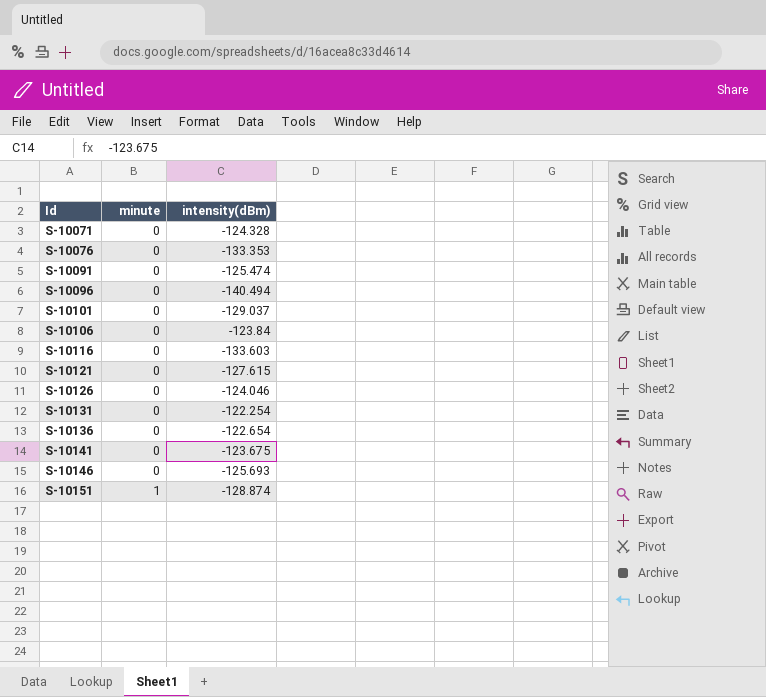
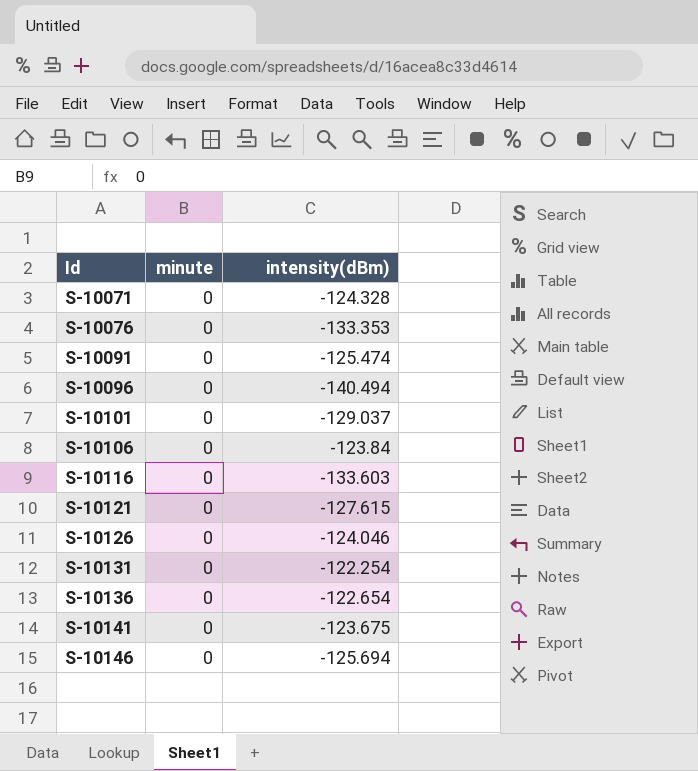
row S-10151: 1 | -128.874 -> none
S-10146 | intensity(dBm): -125.693 -> -125.694

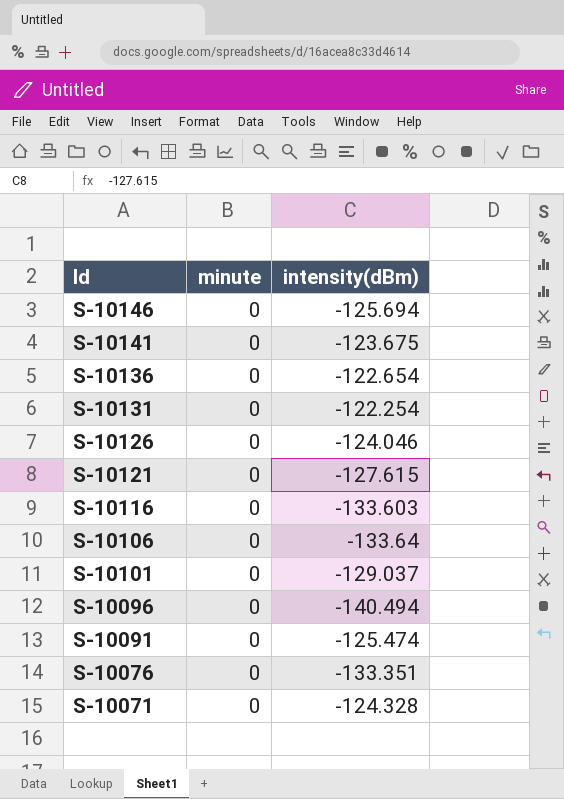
row order: Id ascending -> Id descending
S-10106 | intensity(dBm): -123.84 -> -133.64
S-10076 | intensity(dBm): -133.353 -> -133.351

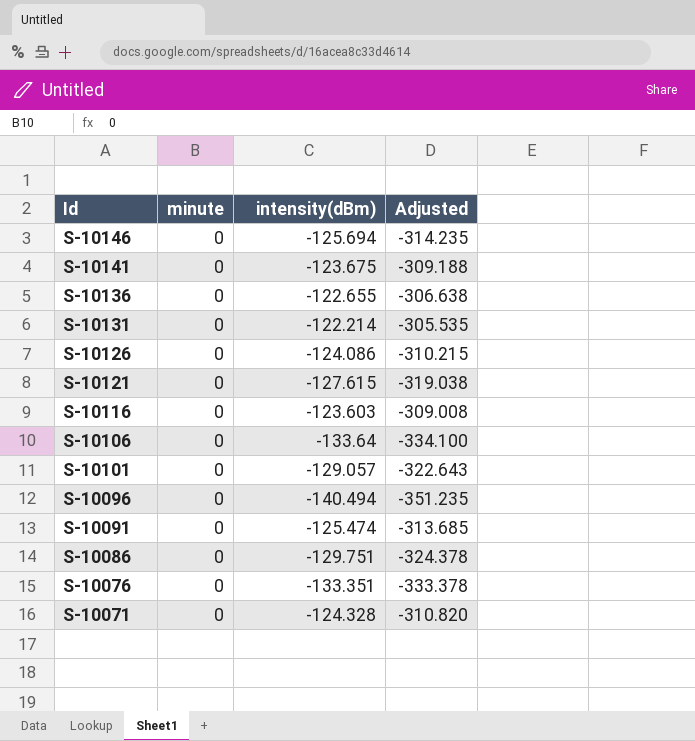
column Adjusted | formula: none -> [intensity(dBm)] * 2.5
S-10136 | intensity(dBm): -122.654 -> -122.655
S-10131 | intensity(dBm): -122.254 -> -122.214
S-10126 | intensity(dBm): -124.046 -> -124.086
S-10116 | intensity(dBm): -133.603 -> -123.603
S-10101 | intensity(dBm): -129.037 -> -129.057
row S-10086: none -> 0 | -129.751 | -324.378

